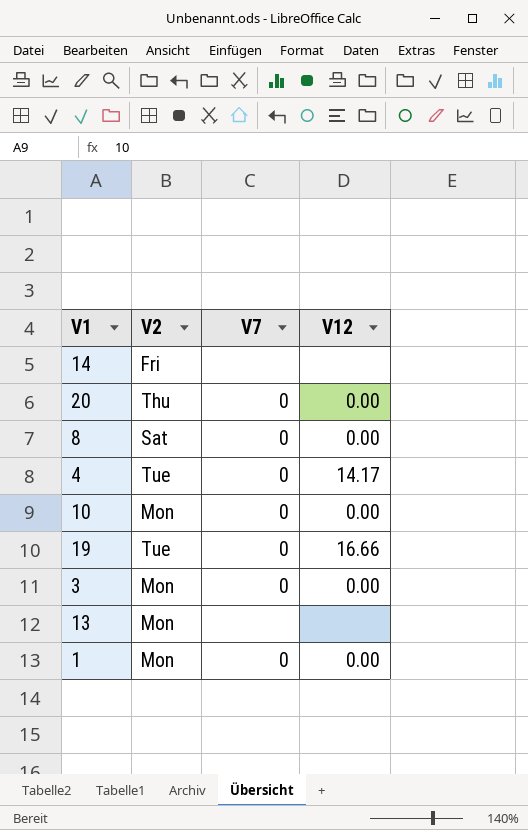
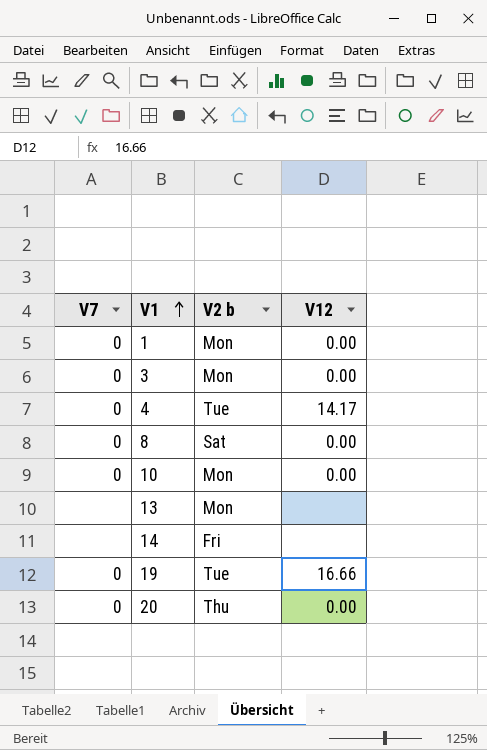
row order: none -> V1 ascending
column V7 | position: 3 -> 1
column name: V2 -> V2 b

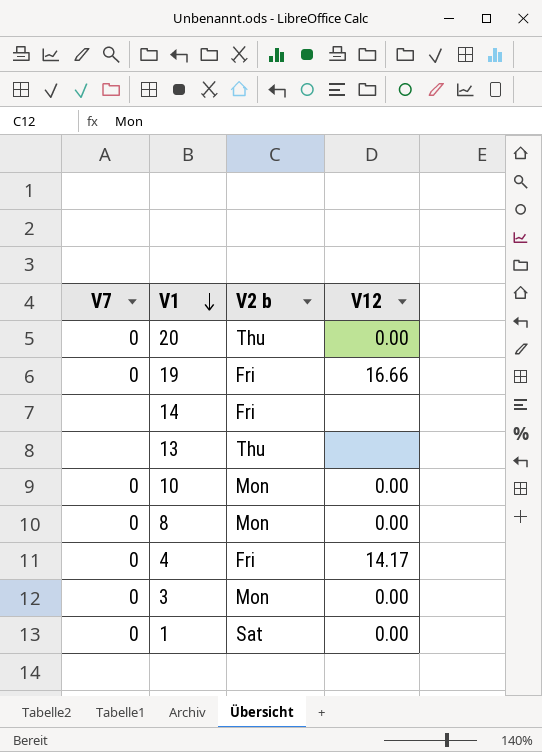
row order: V1 ascending -> V1 descending
19 | V2 b: Tue -> Fri
13 | V2 b: Mon -> Thu
8 | V2 b: Sat -> Mon
4 | V2 b: Tue -> Fri
1 | V2 b: Mon -> Sat

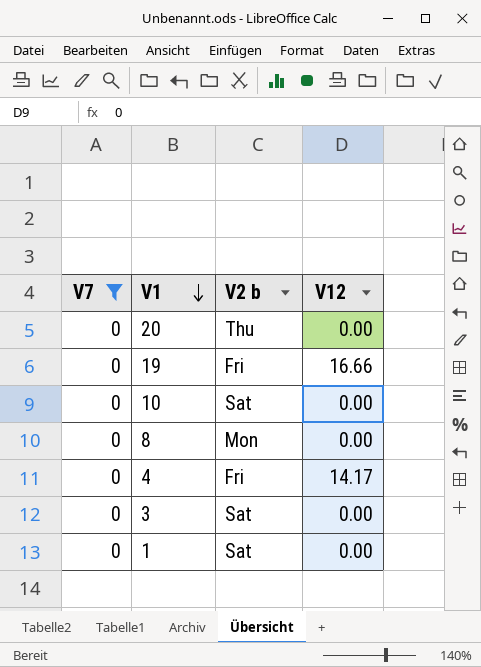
filter: none -> V7 = 0
10 | V2 b: Mon -> Sat
3 | V2 b: Mon -> Sat

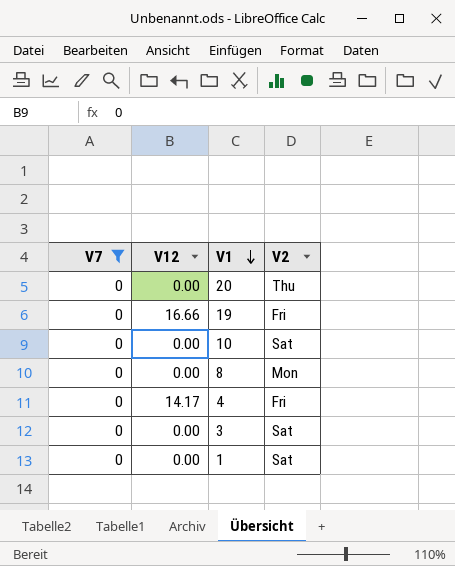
column V12 | position: 4 -> 2
column name: V2 b -> V2

